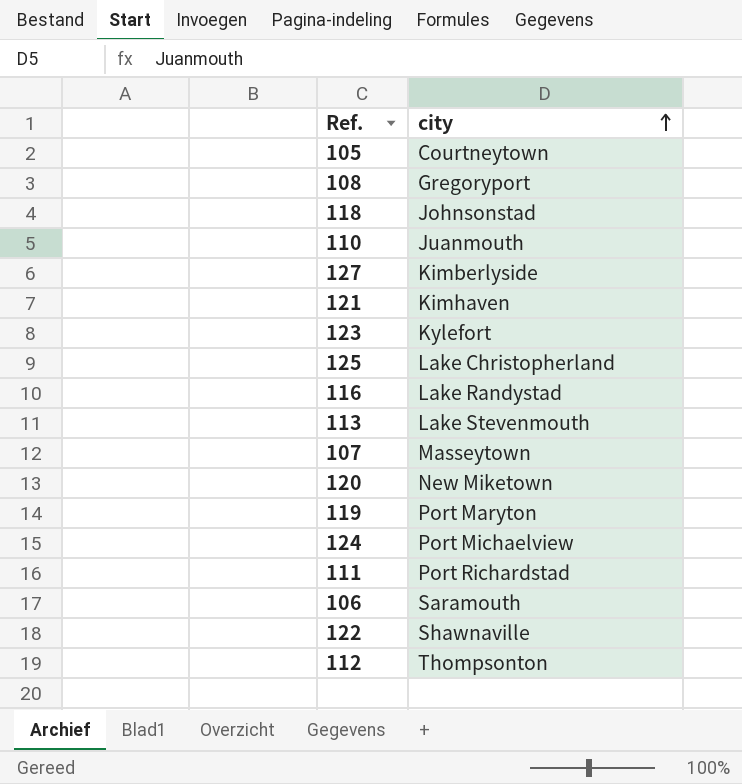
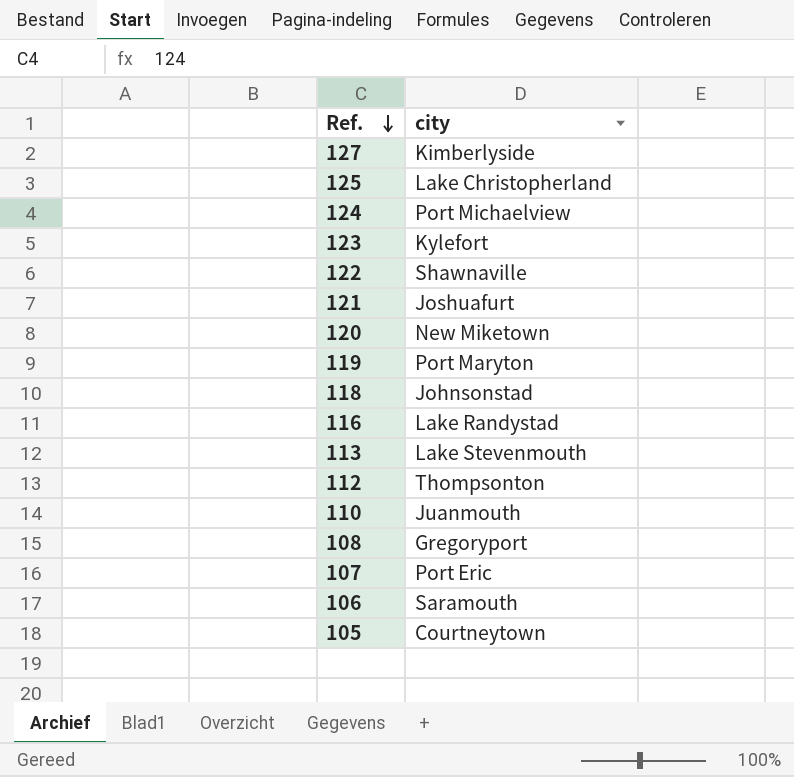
row order: city ascending -> Ref. descending
row 111: Port Richardstad -> none
121 | city: Kimhaven -> Joshuafurt
107 | city: Masseytown -> Port Eric

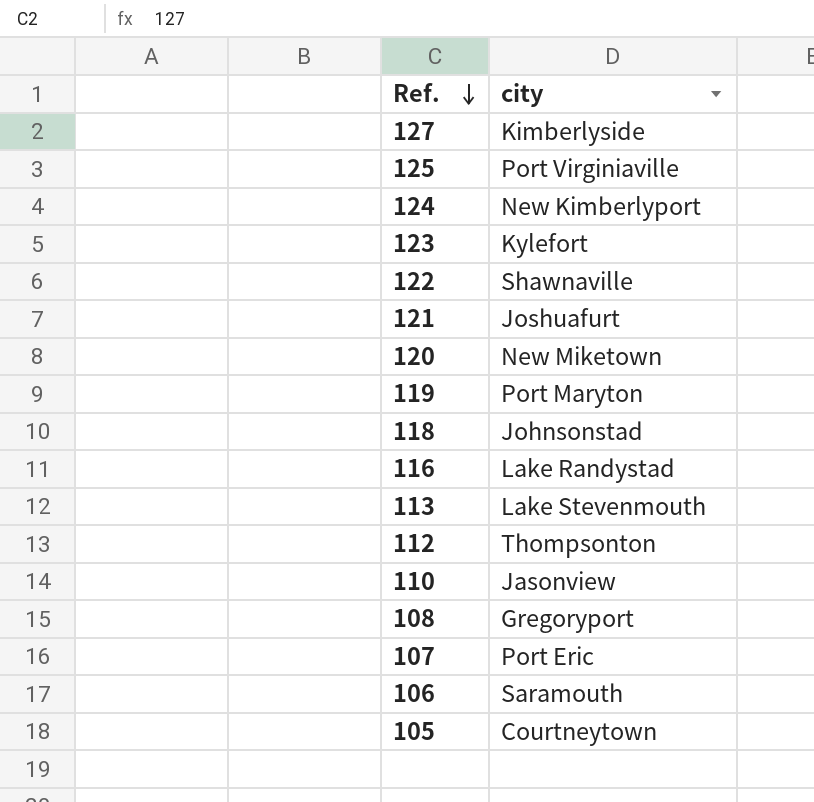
125 | city: Lake Christopherland -> Port Virginiaville
124 | city: Port Michaelview -> New Kimberlyport
110 | city: Juanmouth -> Jasonview

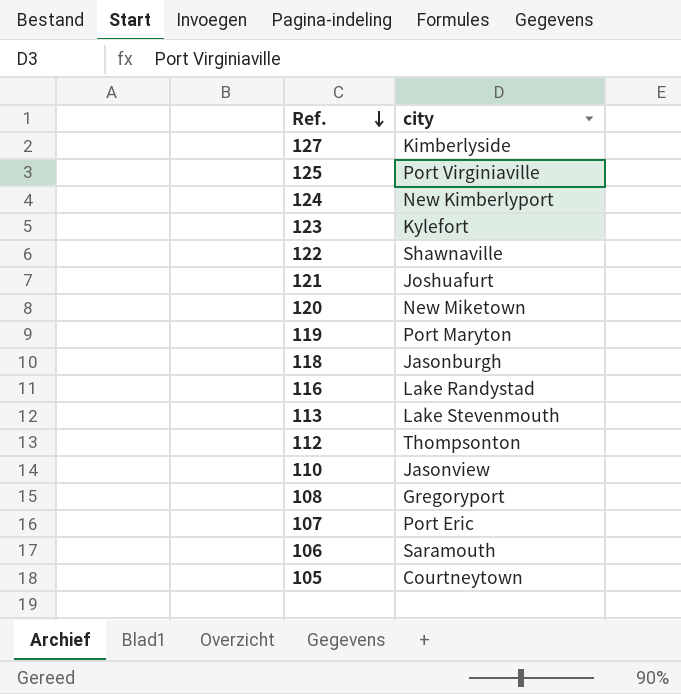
118 | city: Johnsonstad -> Jasonburgh

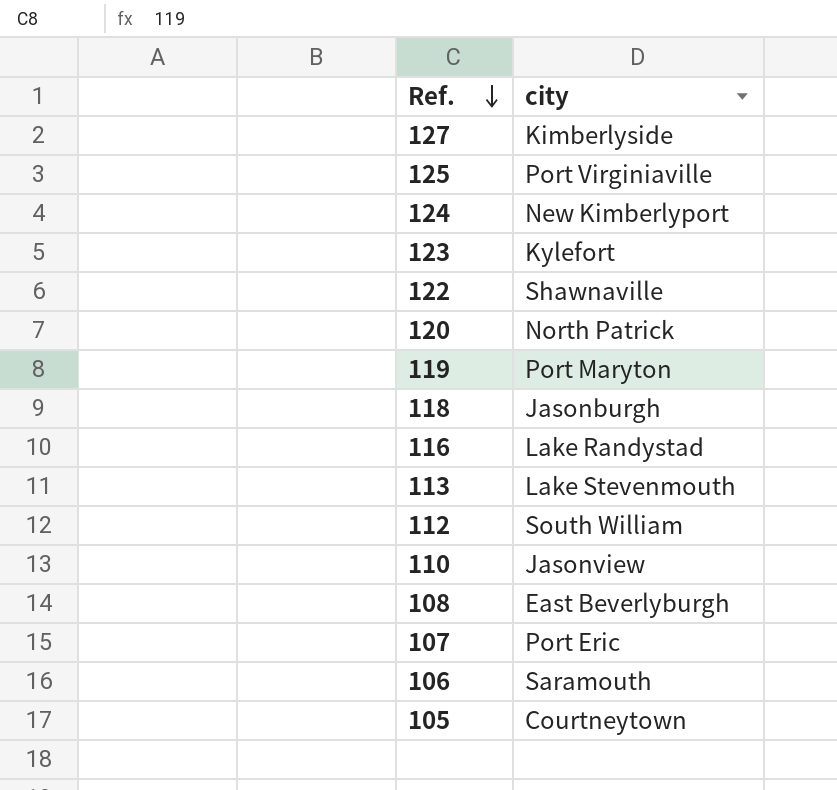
row 121: Joshuafurt -> none
120 | city: New Miketown -> North Patrick
112 | city: Thompsonton -> South William
108 | city: Gregoryport -> East Beverlyburgh

